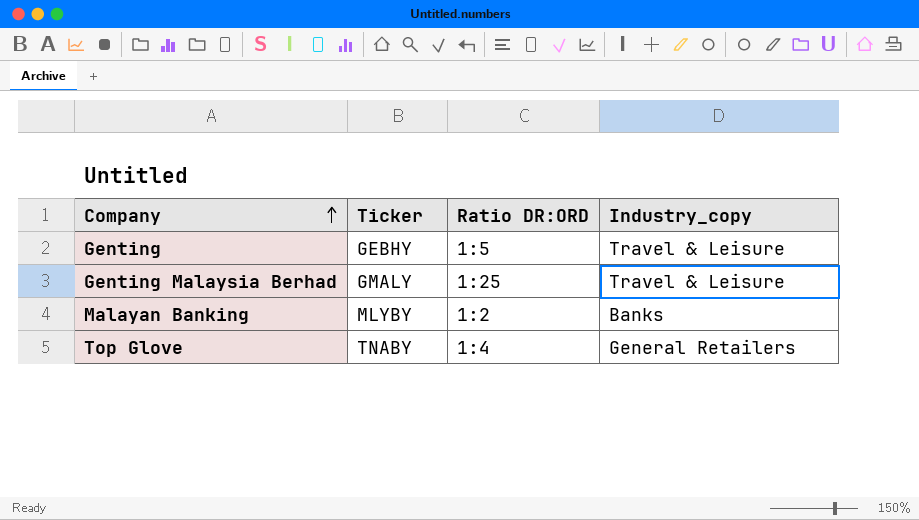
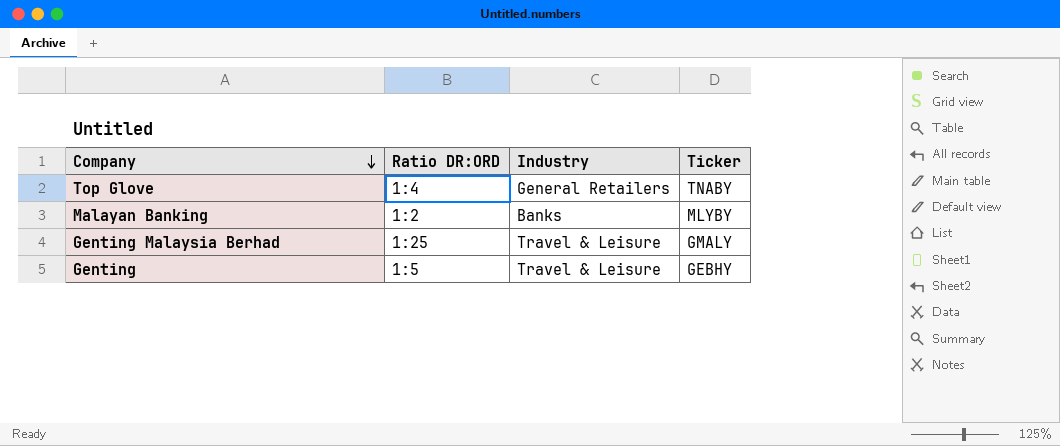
row order: Company ascending -> Company descending
column name: Industry_copy -> Industry
column Ticker | position: 2 -> 4

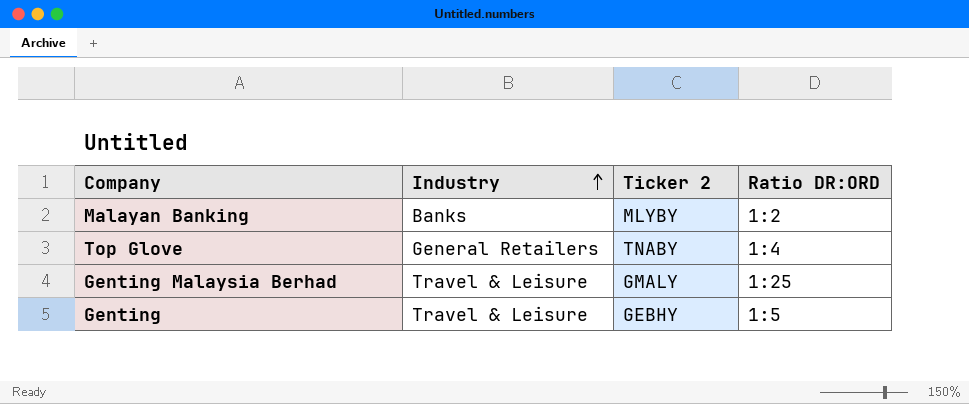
row order: Company descending -> Industry ascending
column name: Ticker -> Ticker 2
column Ratio DR:ORD | position: 2 -> 4

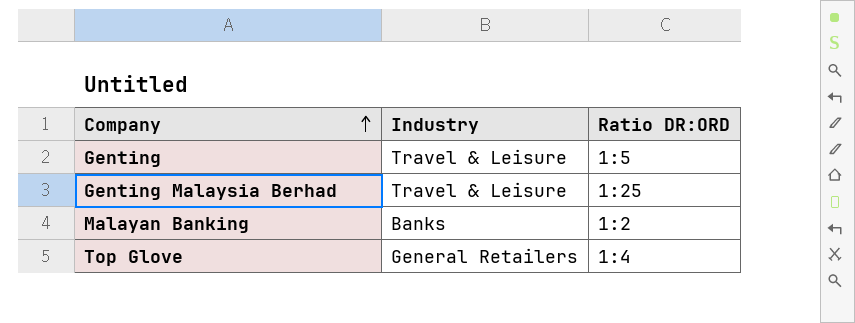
row order: Industry ascending -> Company ascending
column Ticker 2 | position: 3 -> none

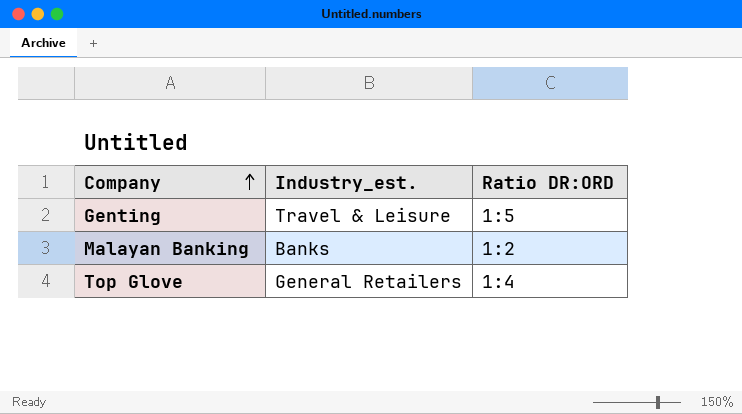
column name: Industry -> Industry_est.
row Genting Malaysia Berhad: Travel & Leisure | 1:25 -> none

